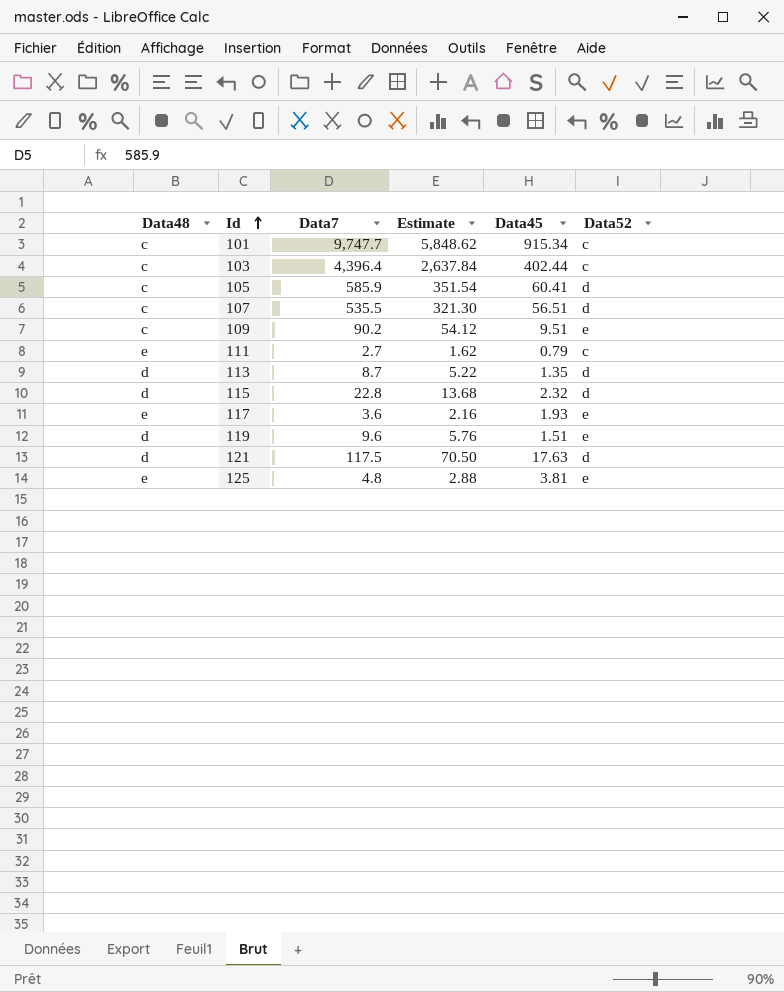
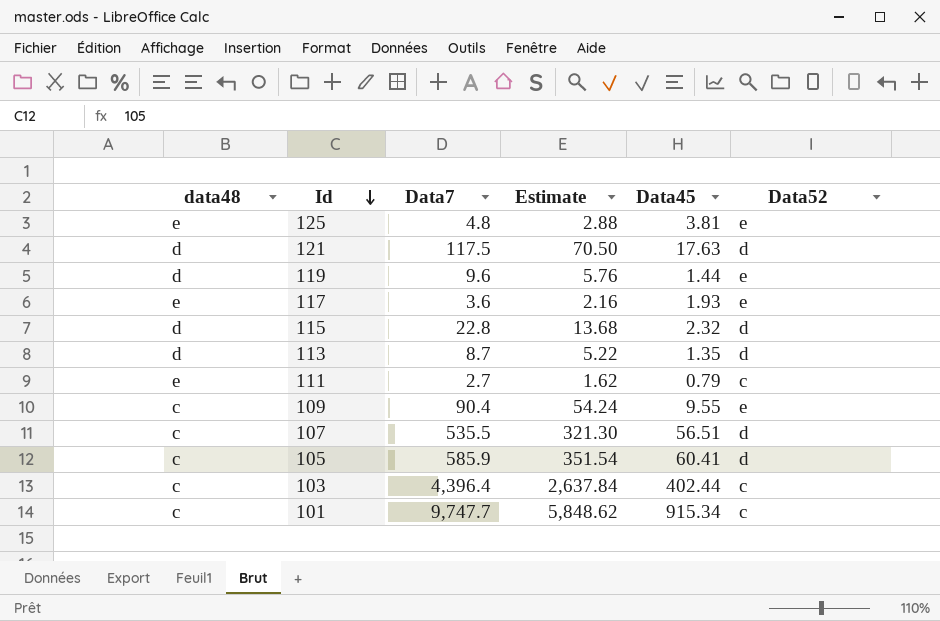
row order: Id ascending -> Id descending
column name: Data48 -> data48
119 | Data45: 1.51 -> 1.44
109 | Data7: 90.2 -> 90.4
109 | Estimate: 54.12 -> 54.24
109 | Data45: 9.51 -> 9.55

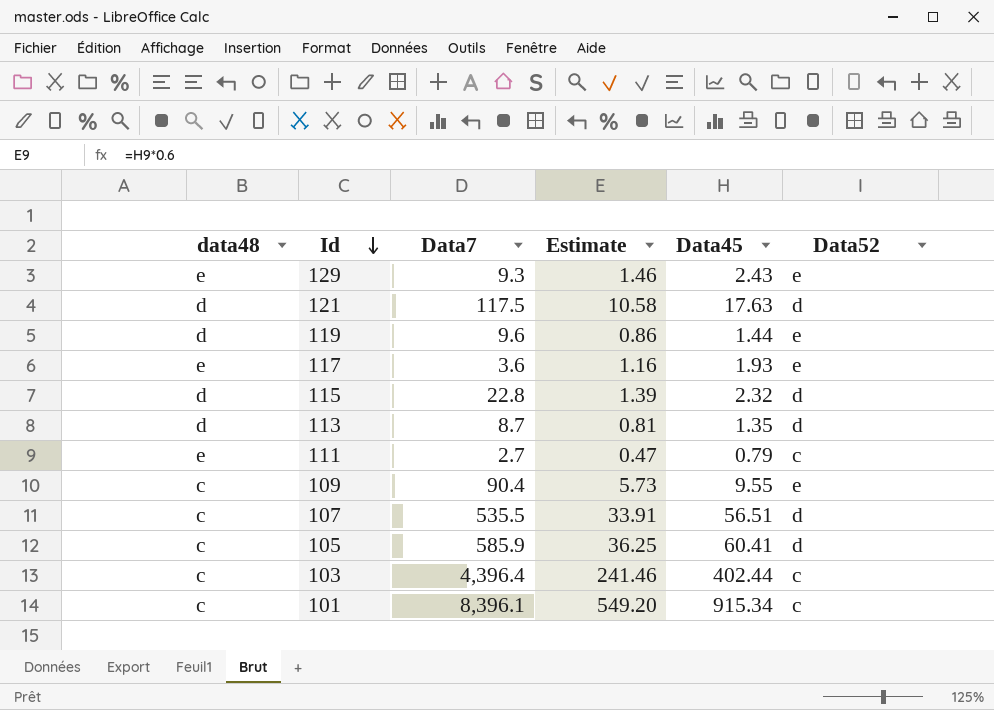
column Estimate | formula: [Data7] * 0.6 -> [Data45] * 0.6
row 125: e | 4.8 | 2.88 | 3.81 | e -> none
row 129: none -> e | 9.3 | 1.46 | 2.43 | e
101 | Data7: 9,747.7 -> 8,396.1

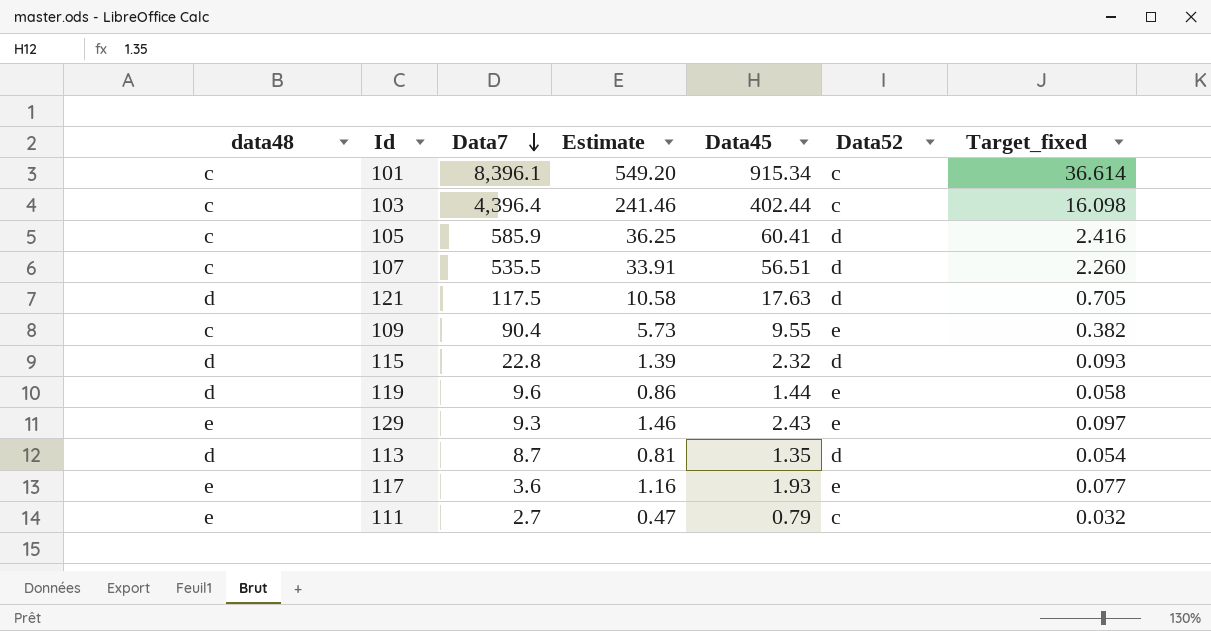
row order: Id descending -> Data7 descending
column Target_fixed | formula: none -> [Data45] * 0.04

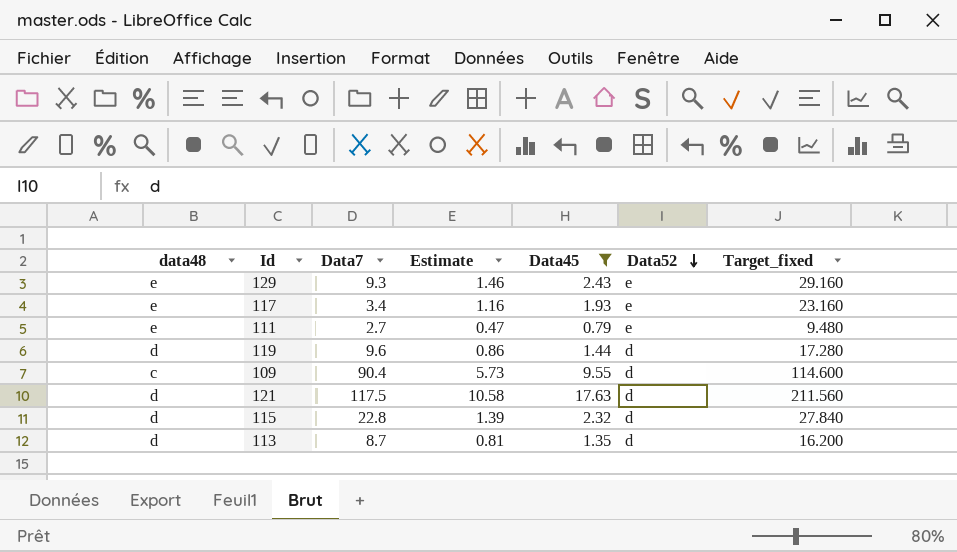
filter: none -> Data45 <= 17.63
row order: Data7 descending -> Data52 descending
column Target_fixed | formula: [Data45] * 0.04 -> [Data45] * 12
117 | Data7: 3.6 -> 3.4
111 | Data52: c -> e
119 | Data52: e -> d
109 | Data52: e -> d

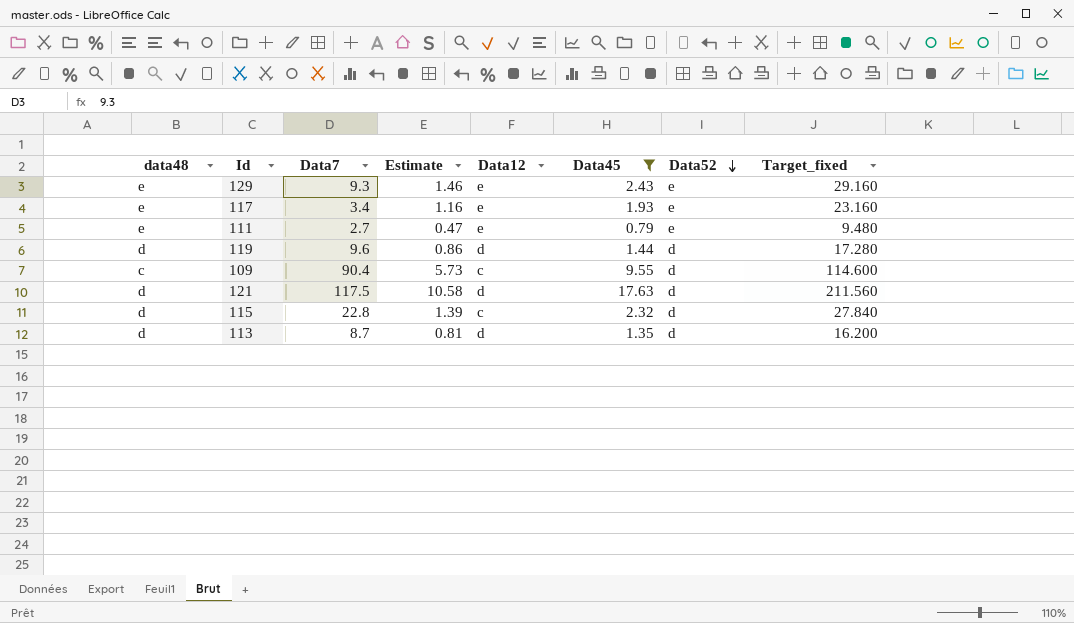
column Data12 | position: none -> 5

